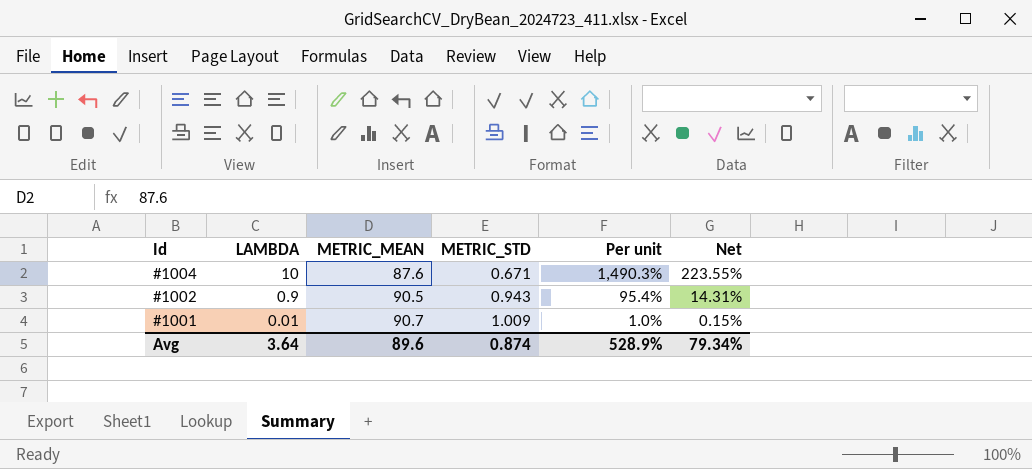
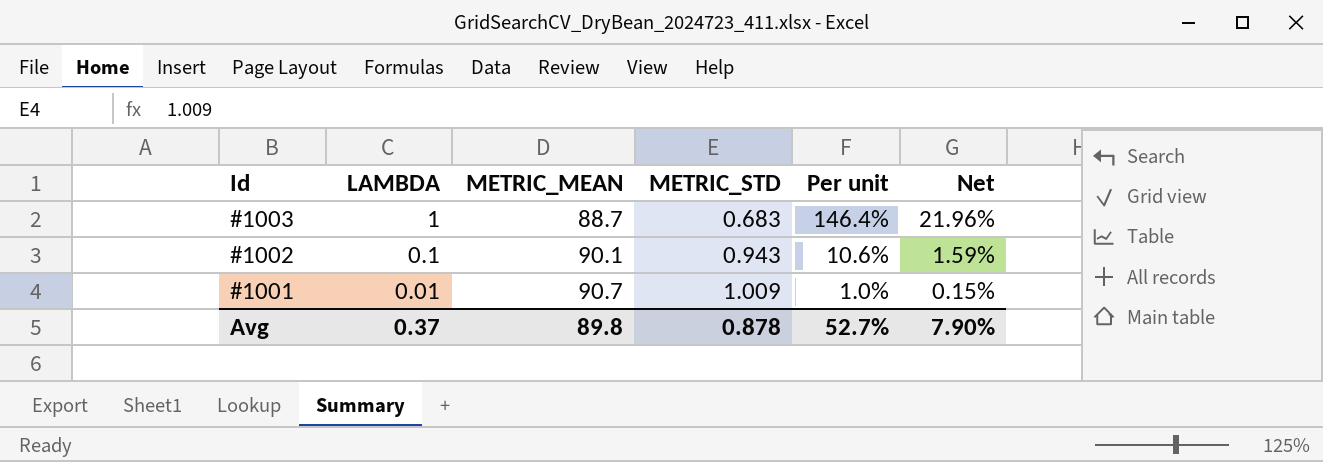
row #1004: 10 | 87.6 | 0.671 | 1,490.3% | 223.55% -> none
row #1003: none -> 1 | 88.7 | 0.683 | 146.4% | 21.96%
#1002 | LAMBDA: 0.9 -> 0.1
#1002 | METRIC_MEAN: 90.5 -> 90.1
#1002 | Per unit: 95.4% -> 10.6%
#1002 | Net: 14.31% -> 1.59%
Avg | LAMBDA: 3.64 -> 0.37
Avg | METRIC_MEAN: 89.6 -> 89.8
Avg | METRIC_STD: 0.874 -> 0.878
Avg | Per unit: 528.9% -> 52.7%
Avg | Net: 79.34% -> 7.90%

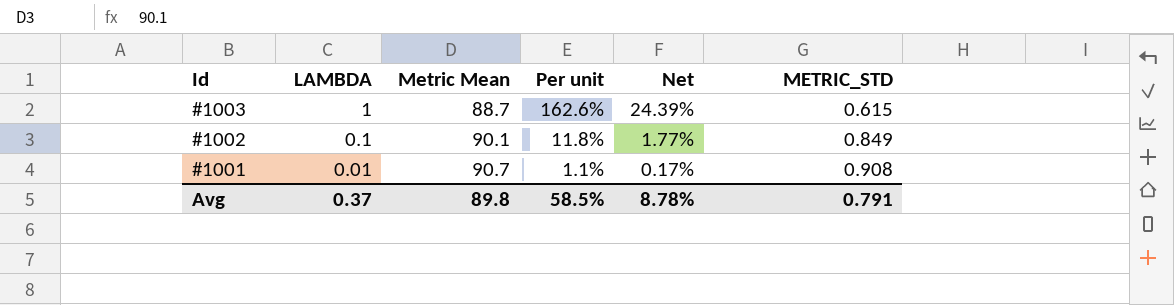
column name: METRIC_MEAN -> Metric Mean
column METRIC_STD | position: 4 -> 6
#1003 | Per unit: 146.4% -> 162.6%
#1003 | Net: 21.96% -> 24.39%
#1003 | METRIC_STD: 0.683 -> 0.615
#1002 | Per unit: 10.6% -> 11.8%
#1002 | Net: 1.59% -> 1.77%
#1002 | METRIC_STD: 0.943 -> 0.849
#1001 | Per unit: 1.0% -> 1.1%
#1001 | Net: 0.15% -> 0.17%
#1001 | METRIC_STD: 1.009 -> 0.908
Avg | Per unit: 52.7% -> 58.5%
Avg | Net: 7.90% -> 8.78%
Avg | METRIC_STD: 0.878 -> 0.791

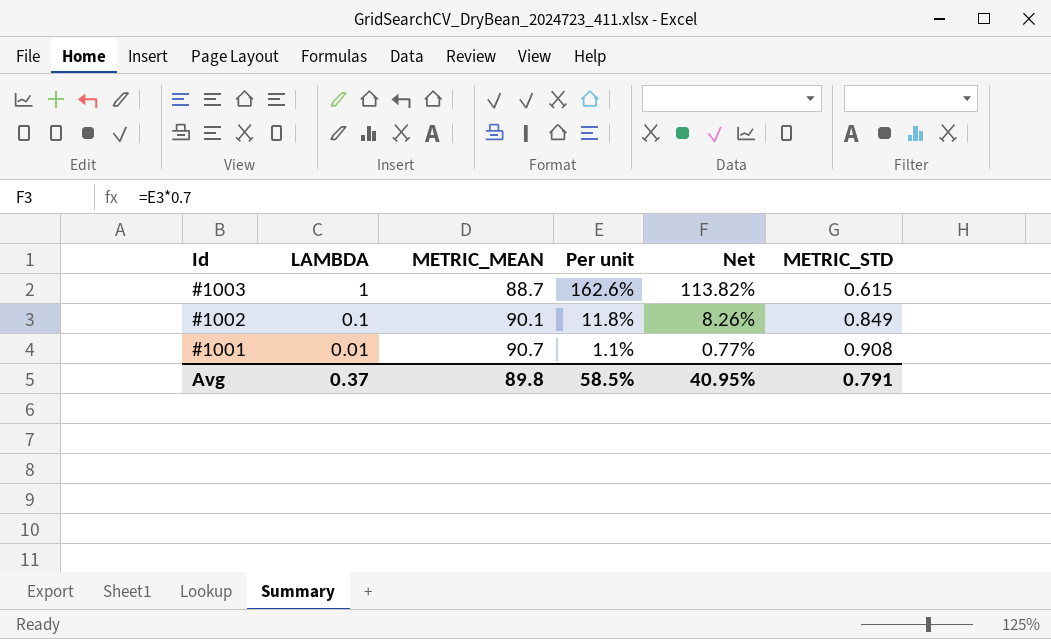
column name: Metric Mean -> METRIC_MEAN
column Net | formula: [Per unit] * 0.15 -> [Per unit] * 0.7
Avg | Net: 8.78% -> 40.95%

